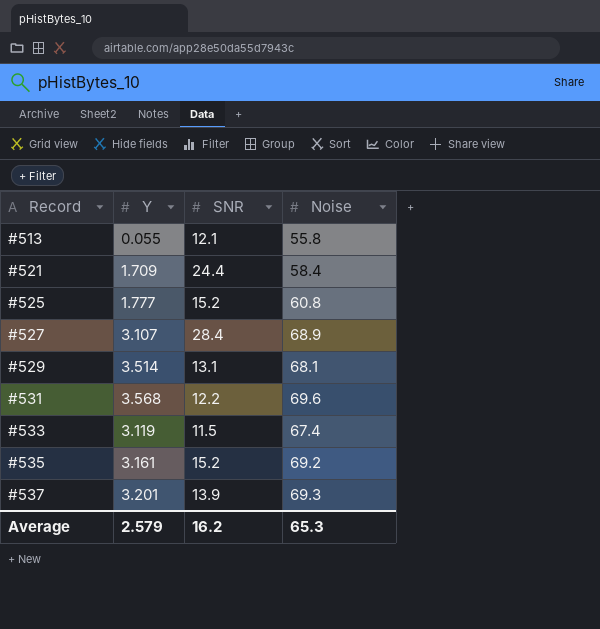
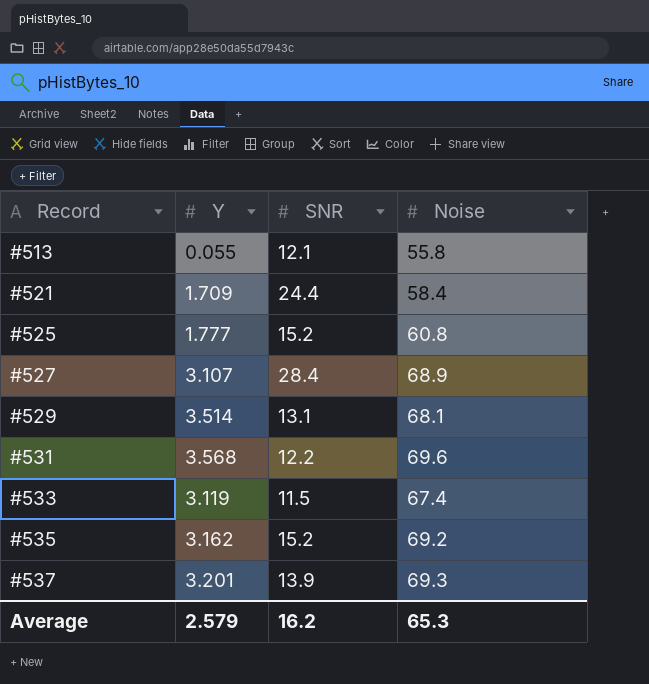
#535 | Y: 3.161 -> 3.162

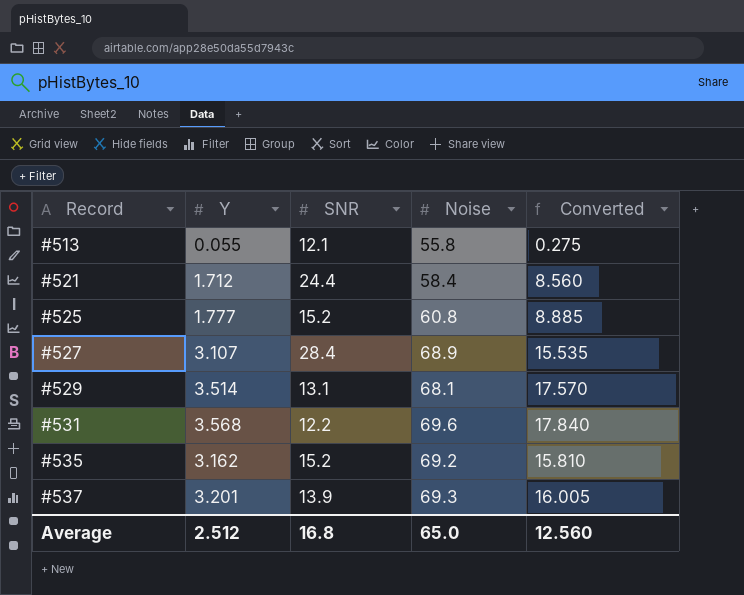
column Converted | formula: none -> [Y] * 5
row #533: 3.119 | 11.5 | 67.4 -> none
#521 | Y: 1.709 -> 1.712
Average | Y: 2.579 -> 2.512
Average | SNR: 16.2 -> 16.8
Average | Noise: 65.3 -> 65.0

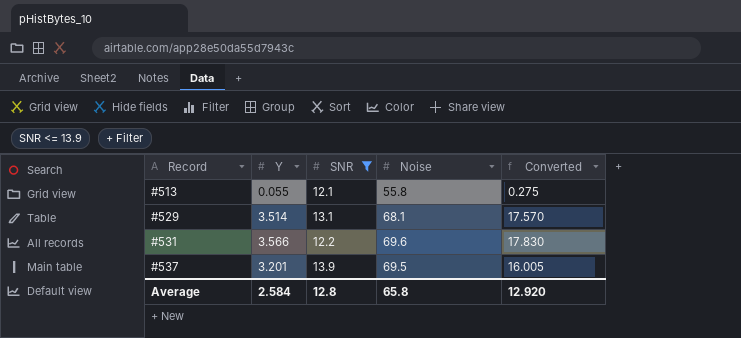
filter: none -> SNR <= 13.9
#531 | Y: 3.568 -> 3.566
#531 | Converted: 17.840 -> 17.830
#537 | Noise: 69.3 -> 69.5
Average | Y: 2.512 -> 2.584
Average | SNR: 16.8 -> 12.8
Average | Noise: 65.0 -> 65.8
Average | Converted: 12.560 -> 12.920

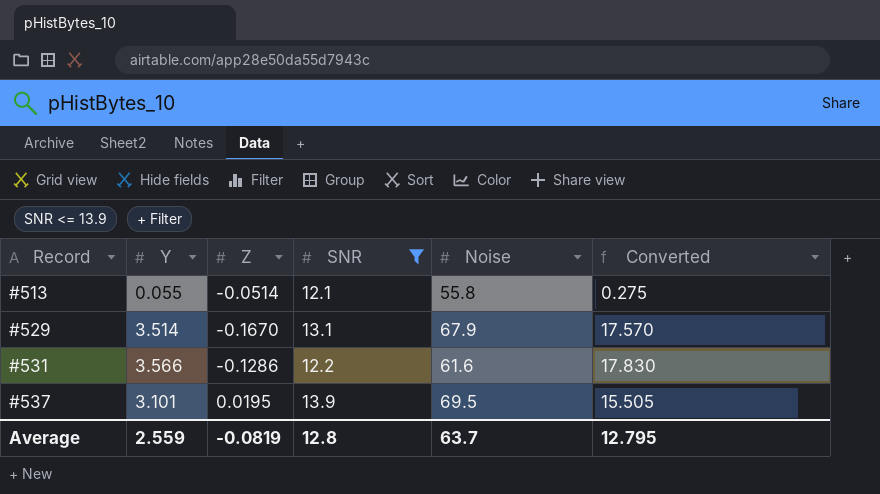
column Z | position: none -> 3
#529 | Noise: 68.1 -> 67.9
#531 | Noise: 69.6 -> 61.6
#537 | Y: 3.201 -> 3.101
#537 | Converted: 16.005 -> 15.505
Average | Y: 2.584 -> 2.559
Average | Noise: 65.8 -> 63.7
Average | Converted: 12.920 -> 12.795

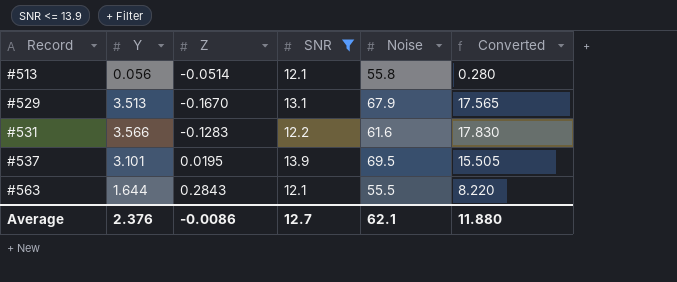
#513 | Y: 0.055 -> 0.056
#513 | Converted: 0.275 -> 0.280
#529 | Y: 3.514 -> 3.513
#529 | Converted: 17.570 -> 17.565
#531 | Z: -0.1286 -> -0.1283
row #563: none -> 1.644 | 0.2843 | 12.1 | 55.5 | 8.220
Average | Y: 2.559 -> 2.376
Average | Z: -0.0819 -> -0.0086
Average | SNR: 12.8 -> 12.7
Average | Noise: 63.7 -> 62.1
Average | Converted: 12.795 -> 11.880

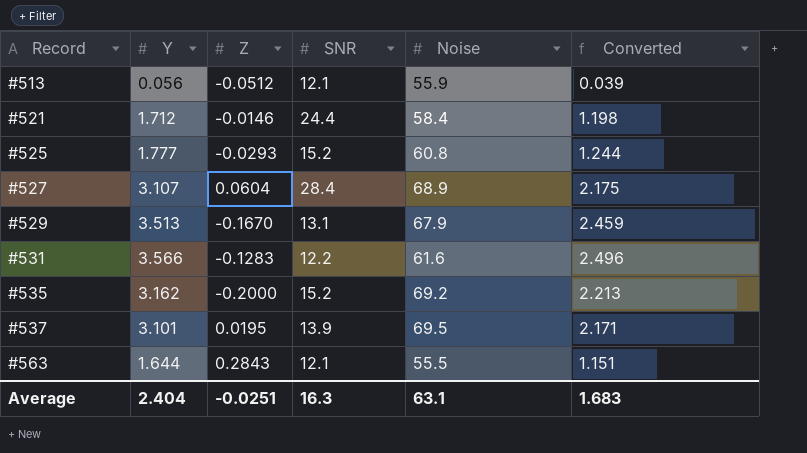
filter: SNR <= 13.9 -> none
column Converted | formula: [Y] * 5 -> [Y] * 0.7
#513 | Z: -0.0514 -> -0.0512
#513 | Noise: 55.8 -> 55.9
Average | Y: 2.376 -> 2.404
Average | Z: -0.0086 -> -0.0251
Average | SNR: 12.7 -> 16.3
Average | Noise: 62.1 -> 63.1
Average | Converted: 11.880 -> 1.683

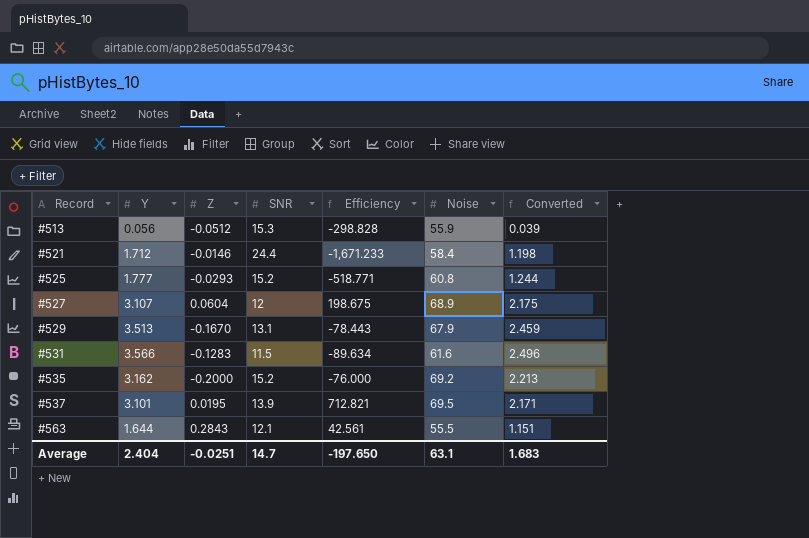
column Efficiency | formula: none -> [SNR] / [Z]
#513 | SNR: 12.1 -> 15.3
#527 | SNR: 28.4 -> 12
#531 | SNR: 12.2 -> 11.5
Average | SNR: 16.3 -> 14.7

